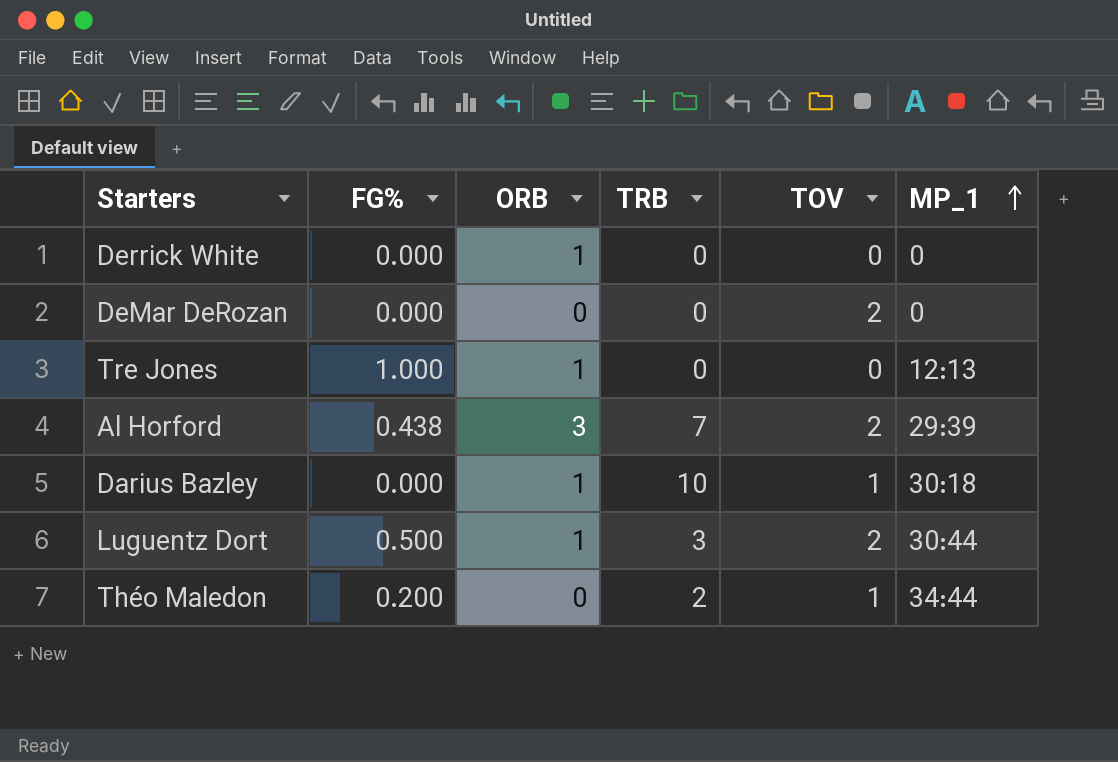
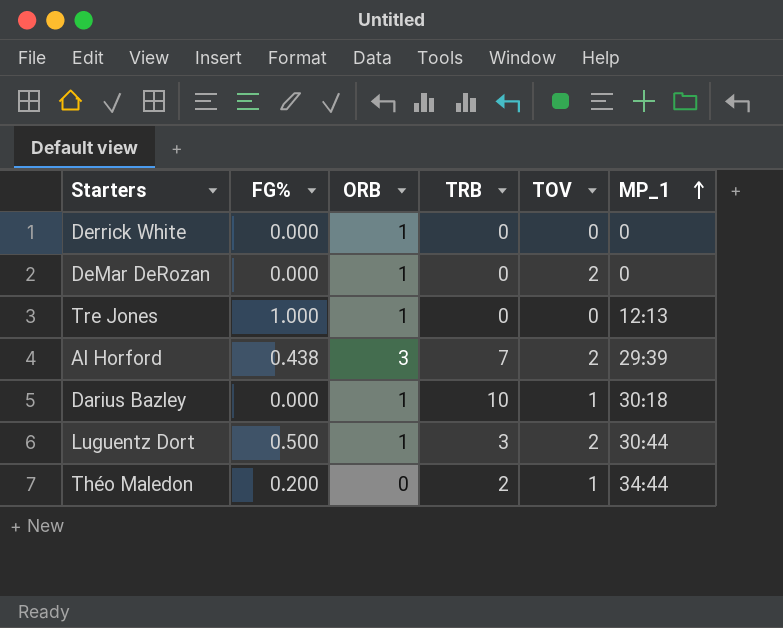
DeMar DeRozan | ORB: 0 -> 1

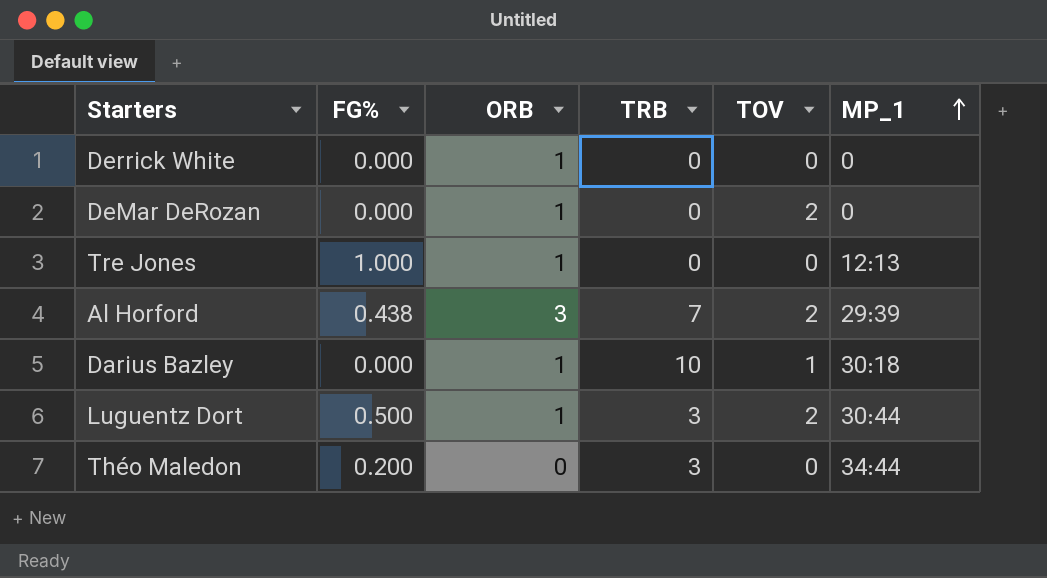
Théo Maledon | TRB: 2 -> 3
Théo Maledon | TOV: 1 -> 0

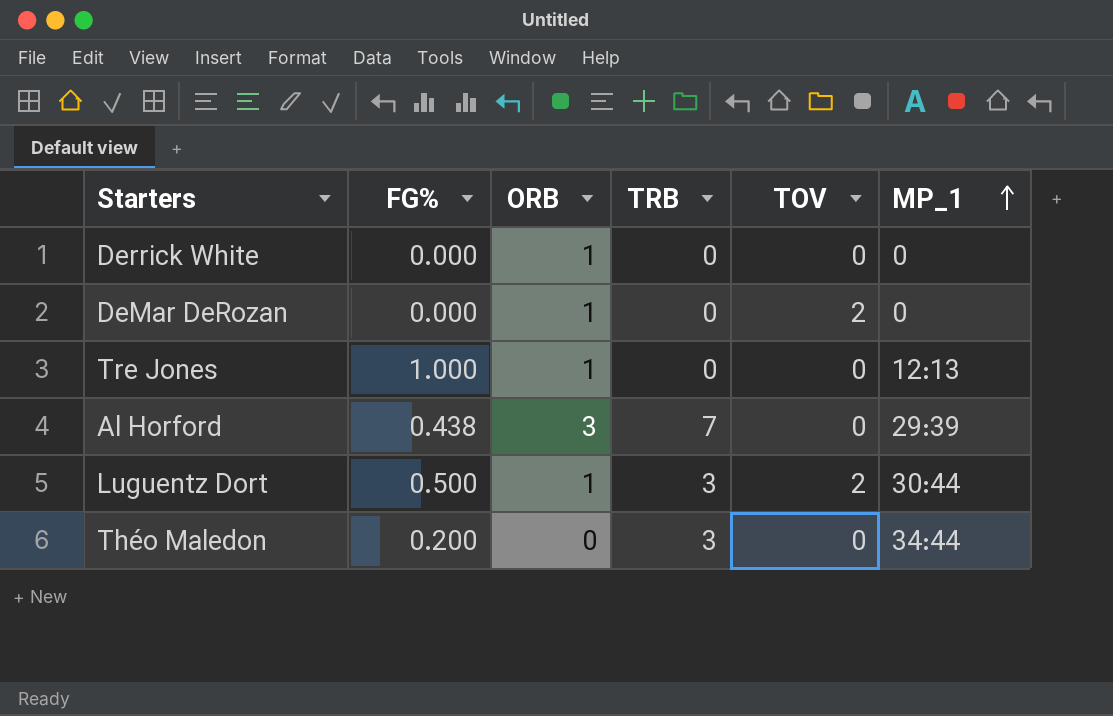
row Darius Bazley: 0.000 | 1 | 10 | 1 | 30:18 -> none
Al Horford | TOV: 2 -> 0

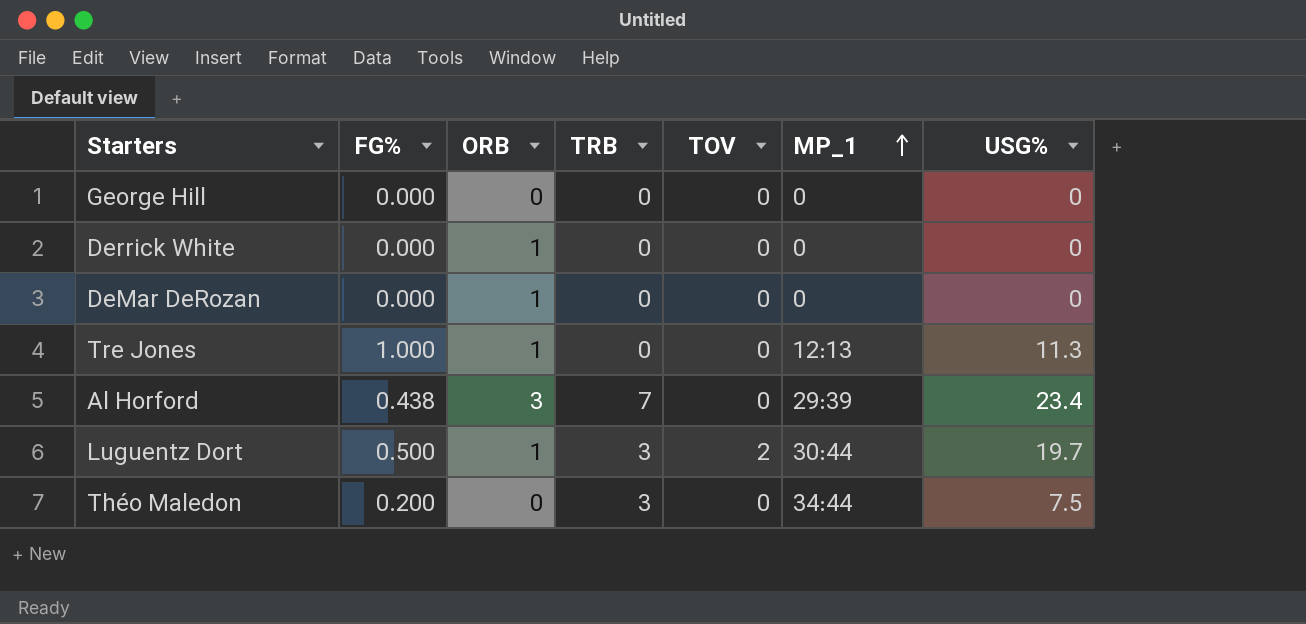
column USG% | position: none -> 7
row George Hill: none -> 0.000 | 0 | 0 | 0 | 0 | 0
DeMar DeRozan | TOV: 2 -> 0

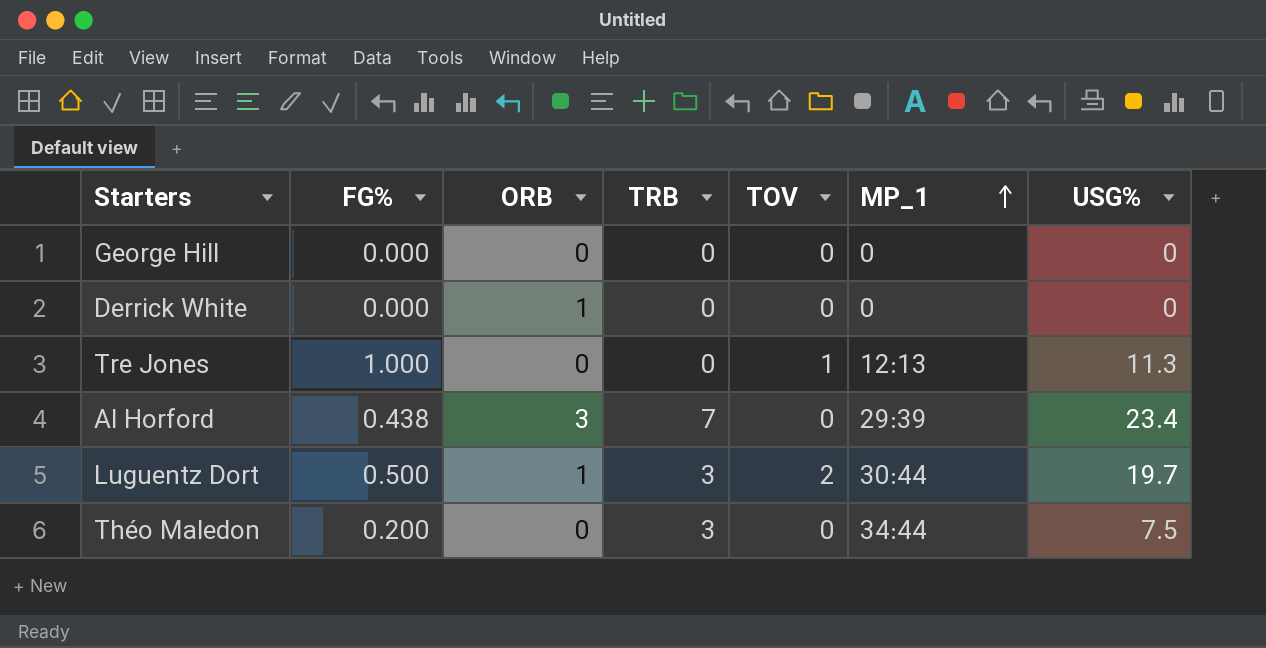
row DeMar DeRozan: 0.000 | 1 | 0 | 0 | 0 | 0 -> none
Tre Jones | ORB: 1 -> 0
Tre Jones | TOV: 0 -> 1

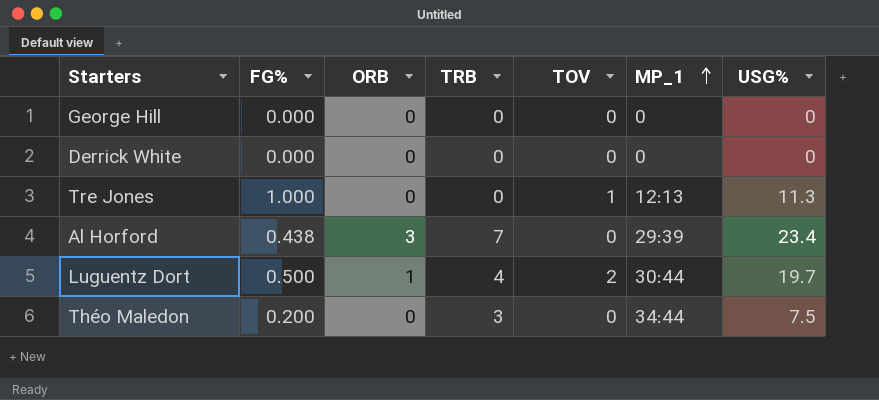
Derrick White | ORB: 1 -> 0
Luguentz Dort | TRB: 3 -> 4

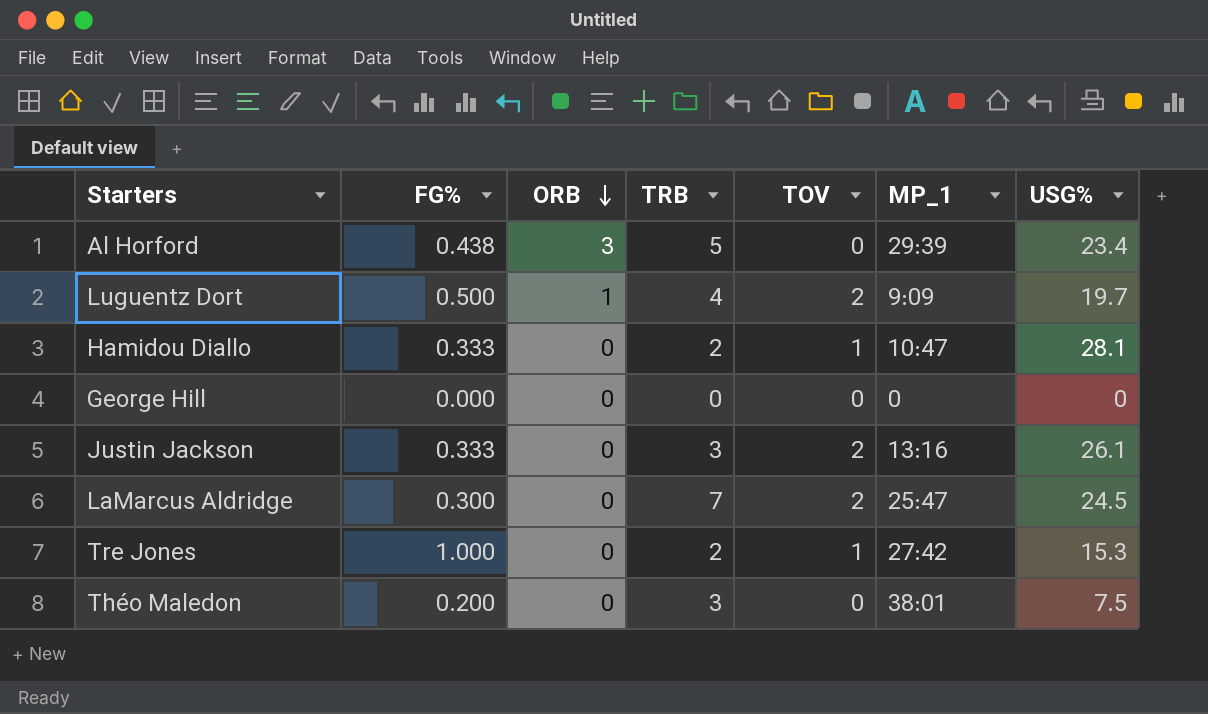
row order: MP_1 ascending -> ORB descending
row Derrick White: 0.000 | 0 | 0 | 0 | 0 | 0 -> none
Al Horford | TRB: 7 -> 5
Luguentz Dort | MP_1: 30:44 -> 9:09
row Hamidou Diallo: none -> 0.333 | 0 | 2 | 1 | 10:47 | 28.1
row Justin Jackson: none -> 0.333 | 0 | 3 | 2 | 13:16 | 26.1
row LaMarcus Aldridge: none -> 0.300 | 0 | 7 | 2 | 25:47 | 24.5
Tre Jones | TRB: 0 -> 2
Tre Jones | MP_1: 12:13 -> 27:42
Tre Jones | USG%: 11.3 -> 15.3
Théo Maledon | MP_1: 34:44 -> 38:01

